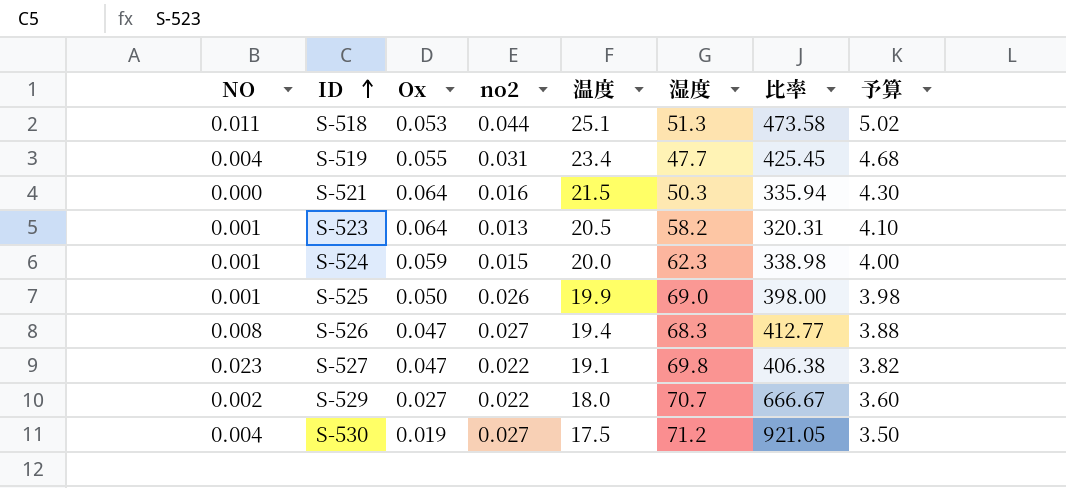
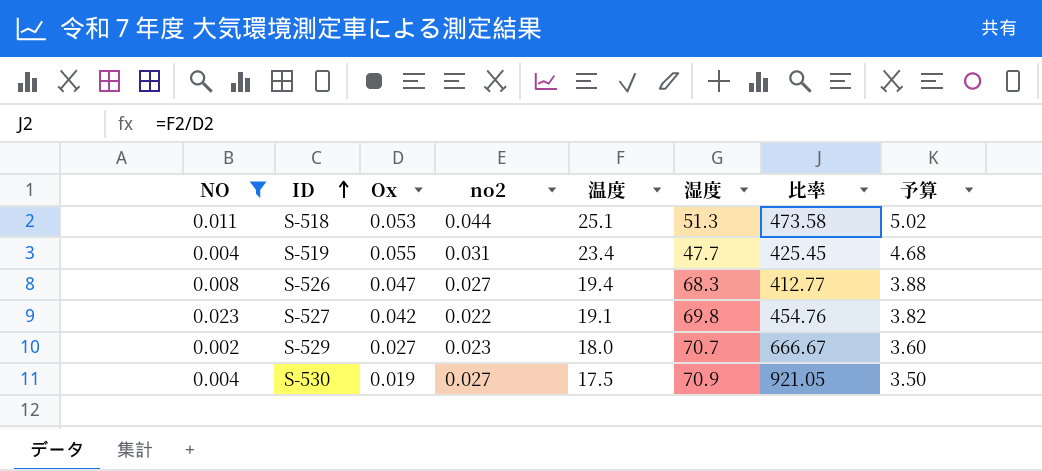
filter: none -> NO >= 0.002
S-527 | Ox: 0.047 -> 0.042
S-527 | 比率: 406.38 -> 454.76
S-529 | no2: 0.022 -> 0.023
S-530 | 湿度: 71.2 -> 70.9

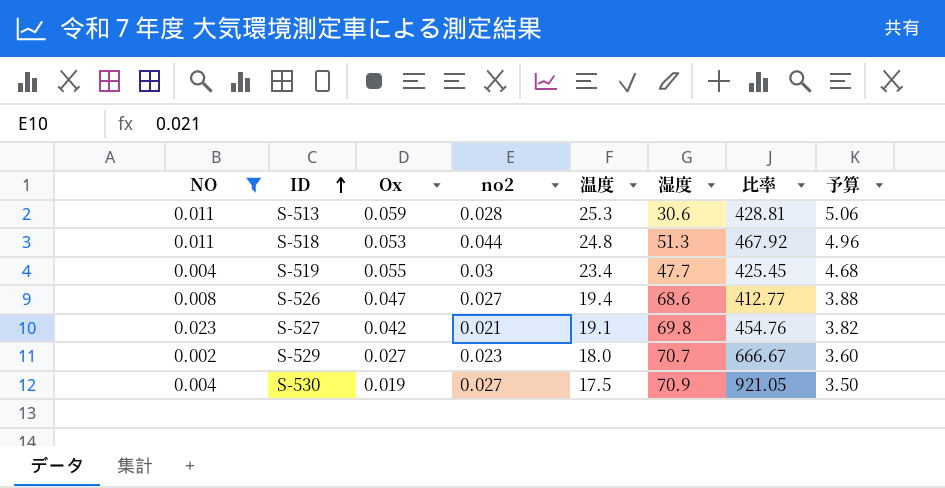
row S-513: none -> 0.011 | 0.059 | 0.028 | 25.3 | 30.6 | 428.81 | 5.06
S-518 | 温度: 25.1 -> 24.8
S-518 | 比率: 473.58 -> 467.92
S-518 | 予算: 5.02 -> 4.96
S-519 | no2: 0.031 -> 0.03
S-526 | 湿度: 68.3 -> 68.6
S-527 | no2: 0.022 -> 0.021

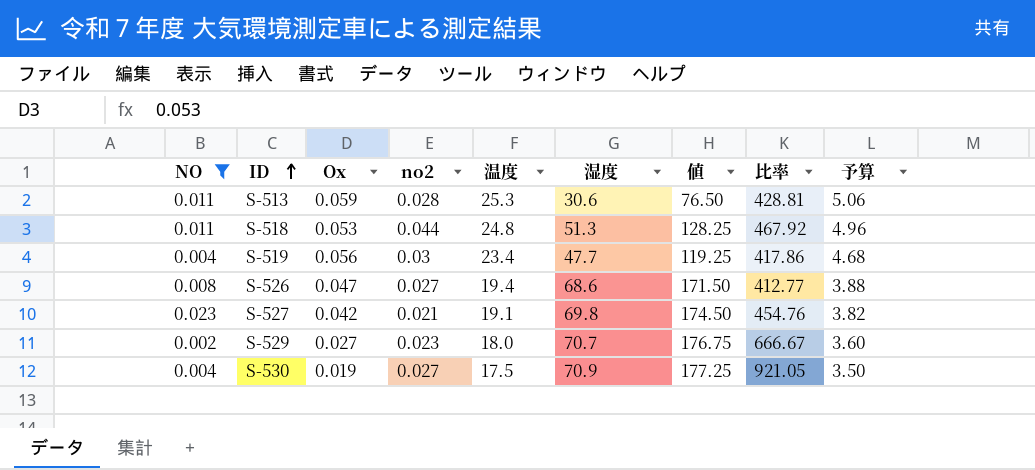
column 値 | formula: none -> [湿度] * 2.5
S-519 | Ox: 0.055 -> 0.056
S-519 | 比率: 425.45 -> 417.86

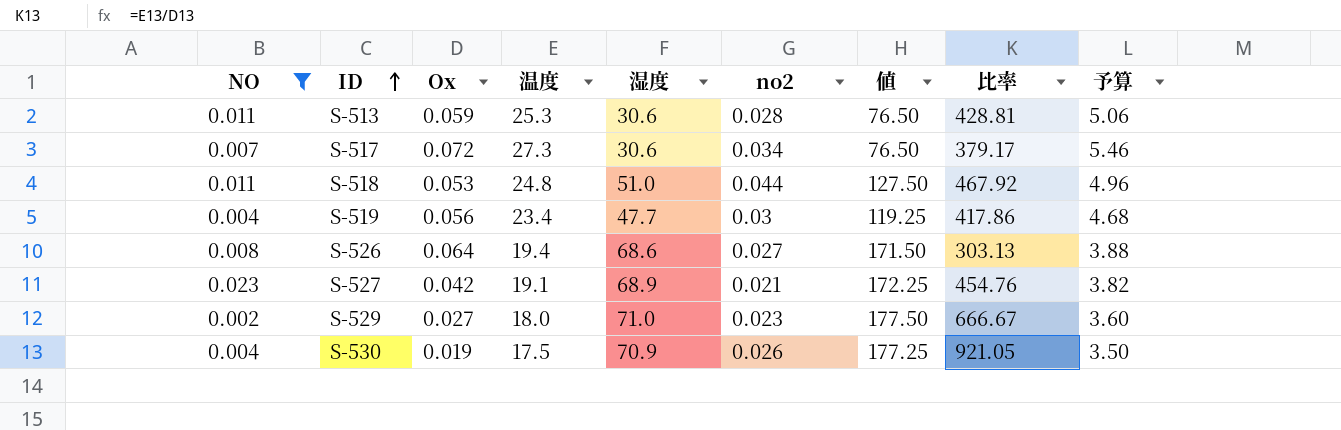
column no2 | position: 4 -> 6
row S-517: none -> 0.007 | 0.072 | 27.3 | 30.6 | 0.034 | 76.50 | 379.17 | 5.46
S-518 | 湿度: 51.3 -> 51.0
S-518 | 値: 128.25 -> 127.50
S-526 | Ox: 0.047 -> 0.064
S-526 | 比率: 412.77 -> 303.13
S-527 | 湿度: 69.8 -> 68.9
S-527 | 値: 174.50 -> 172.25
S-529 | 湿度: 70.7 -> 71.0
S-529 | 値: 176.75 -> 177.50
S-530 | no2: 0.027 -> 0.026

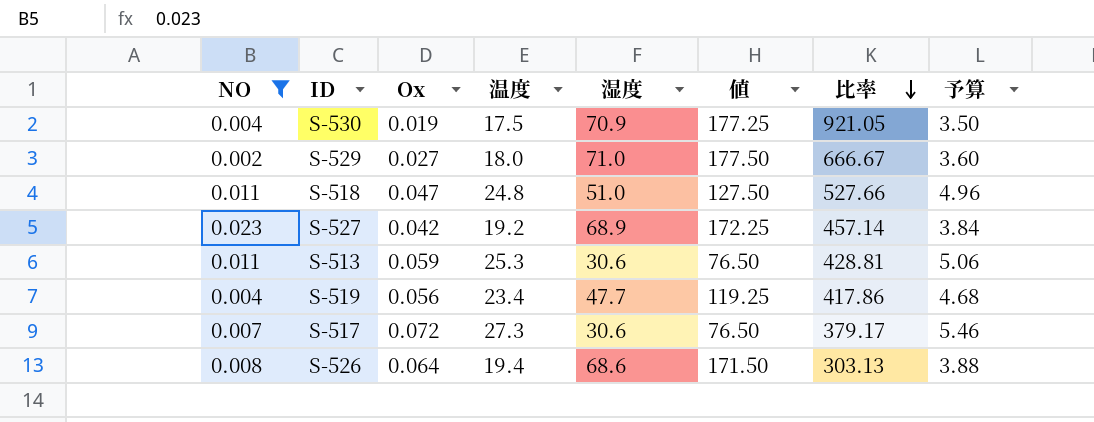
row order: ID ascending -> 比率 descending
column no2 | position: 6 -> none
S-518 | Ox: 0.053 -> 0.047
S-518 | 比率: 467.92 -> 527.66
S-527 | 温度: 19.1 -> 19.2
S-527 | 比率: 454.76 -> 457.14
S-527 | 予算: 3.82 -> 3.84

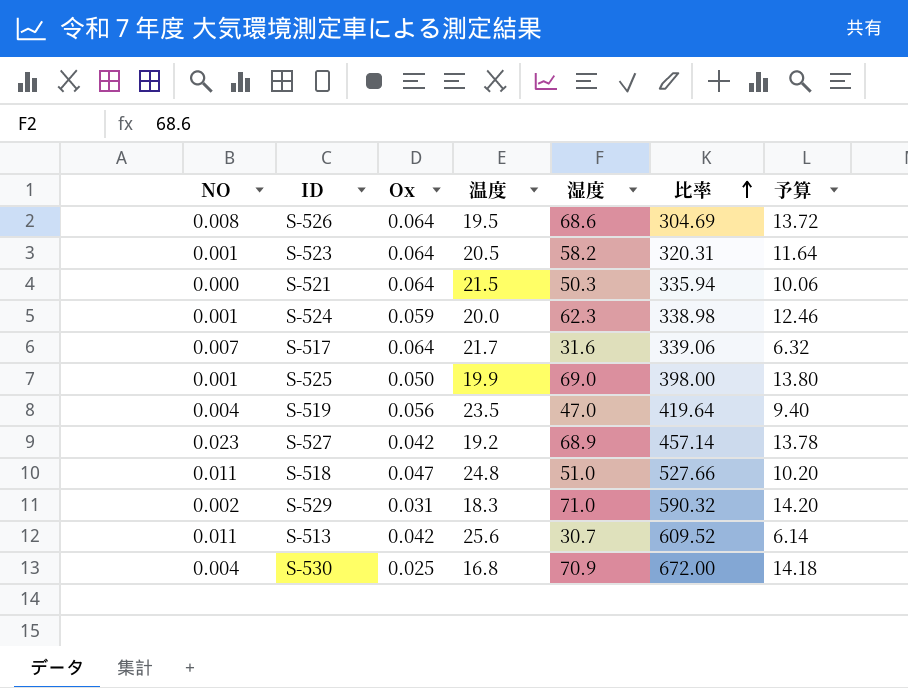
filter: NO >= 0.002 -> none
row order: 比率 descending -> 比率 ascending
column 値 | formula: [湿度] * 2.5 -> none
column 予算 | formula: [温度] * 0.2 -> [湿度] * 0.2
S-526 | 温度: 19.4 -> 19.5
S-526 | 比率: 303.13 -> 304.69
S-517 | Ox: 0.072 -> 0.064
S-517 | 温度: 27.3 -> 21.7
S-517 | 湿度: 30.6 -> 31.6
S-517 | 比率: 379.17 -> 339.06
S-519 | 温度: 23.4 -> 23.5
S-519 | 湿度: 47.7 -> 47.0
S-519 | 比率: 417.86 -> 419.64
S-529 | Ox: 0.027 -> 0.031
S-529 | 温度: 18.0 -> 18.3
S-529 | 比率: 666.67 -> 590.32
S-513 | Ox: 0.059 -> 0.042
S-513 | 温度: 25.3 -> 25.6
S-513 | 湿度: 30.6 -> 30.7
S-513 | 比率: 428.81 -> 609.52
S-530 | Ox: 0.019 -> 0.025
S-530 | 温度: 17.5 -> 16.8
S-530 | 比率: 921.05 -> 672.00

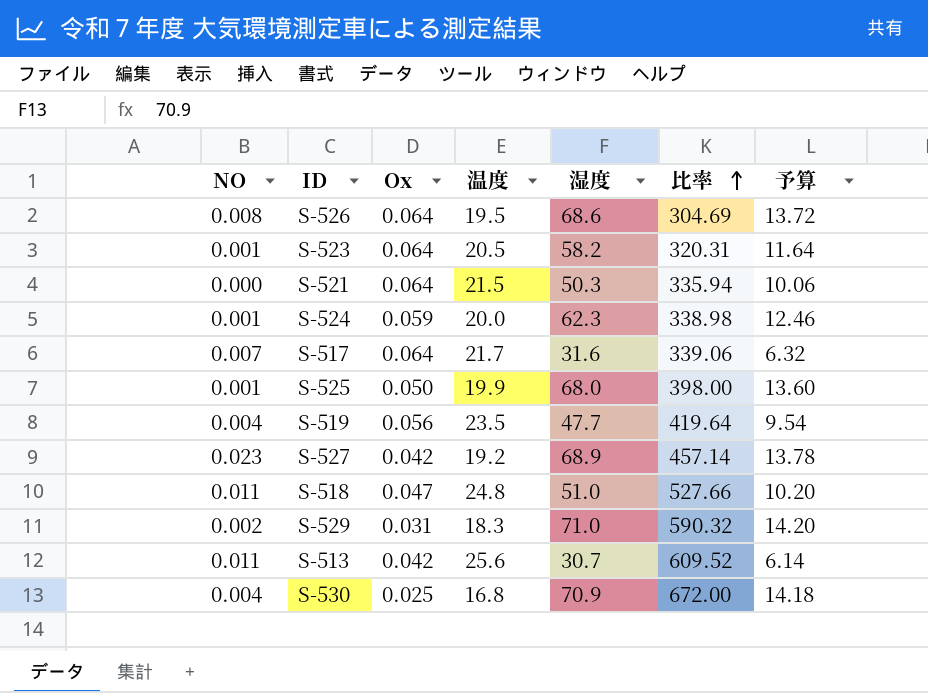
S-525 | 湿度: 69.0 -> 68.0
S-525 | 予算: 13.80 -> 13.60
S-519 | 湿度: 47.0 -> 47.7
S-519 | 予算: 9.40 -> 9.54

